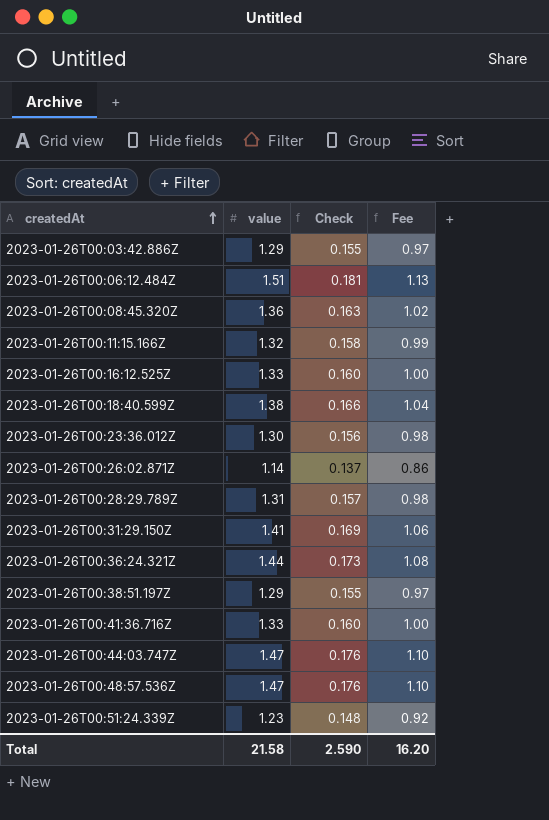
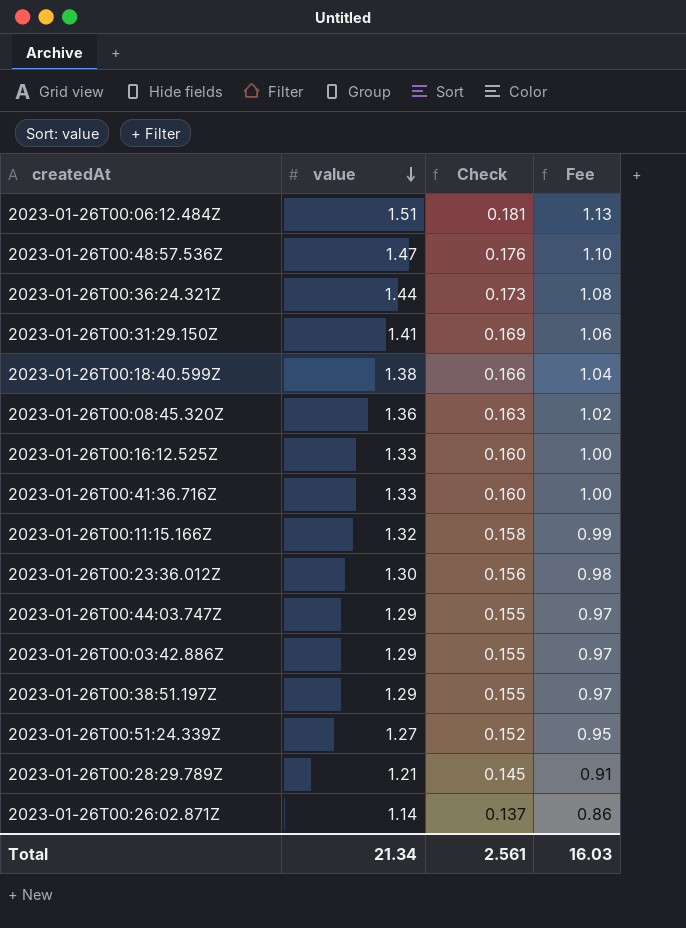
row order: createdAt ascending -> value descending
2023-01-26T00:44:03.747Z | value: 1.47 -> 1.29
2023-01-26T00:44:03.747Z | Check: 0.176 -> 0.155
2023-01-26T00:44:03.747Z | Fee: 1.10 -> 0.97
2023-01-26T00:51:24.339Z | value: 1.23 -> 1.27
2023-01-26T00:51:24.339Z | Check: 0.148 -> 0.152
2023-01-26T00:51:24.339Z | Fee: 0.92 -> 0.95
2023-01-26T00:28:29.789Z | value: 1.31 -> 1.21
2023-01-26T00:28:29.789Z | Check: 0.157 -> 0.145
2023-01-26T00:28:29.789Z | Fee: 0.98 -> 0.91
Total | value: 21.58 -> 21.34
Total | Check: 2.590 -> 2.561
Total | Fee: 16.20 -> 16.03

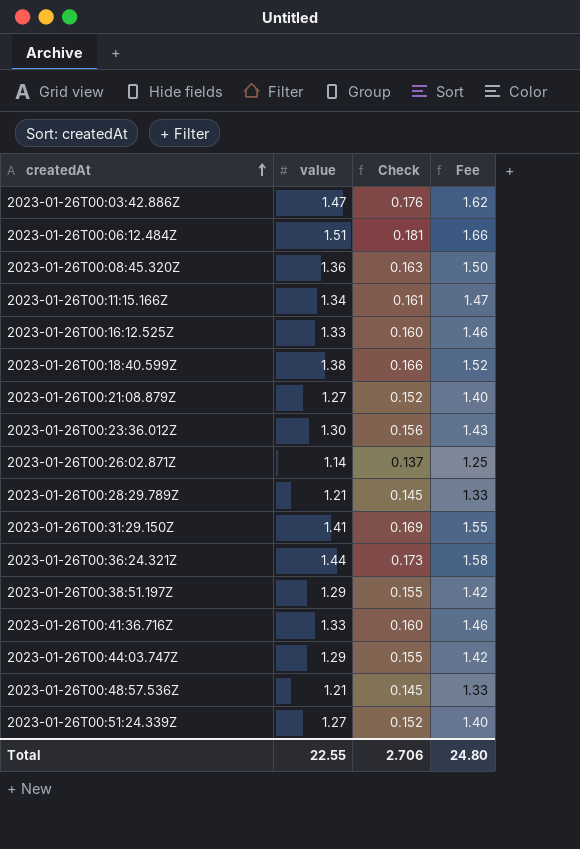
row order: value descending -> createdAt ascending
column Fee | formula: [value] * 0.75 -> [value] * 1.1
2023-01-26T00:03:42.886Z | value: 1.29 -> 1.47
2023-01-26T00:03:42.886Z | Check: 0.155 -> 0.176
2023-01-26T00:11:15.166Z | value: 1.32 -> 1.34
2023-01-26T00:11:15.166Z | Check: 0.158 -> 0.161
row 2023-01-26T00:21:08.879Z: none -> 1.27 | 0.152 | 1.40
2023-01-26T00:48:57.536Z | value: 1.47 -> 1.21
2023-01-26T00:48:57.536Z | Check: 0.176 -> 0.145
Total | value: 21.34 -> 22.55
Total | Check: 2.561 -> 2.706
Total | Fee: 16.03 -> 24.80

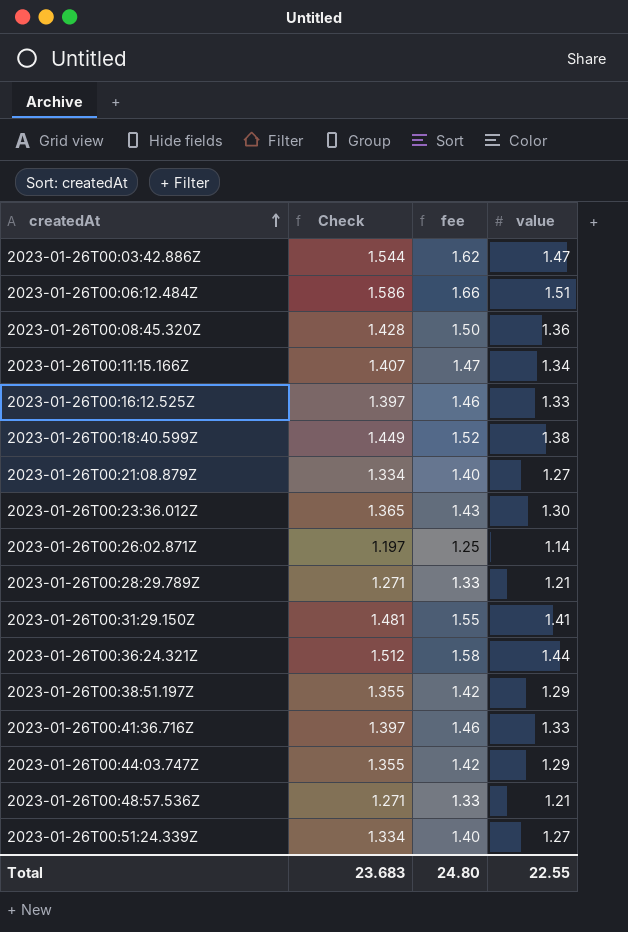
column Check | formula: [value] * 0.12 -> [value] * 1.05
column name: Fee -> fee
column value | position: 2 -> 4
Total | Check: 2.706 -> 23.683

